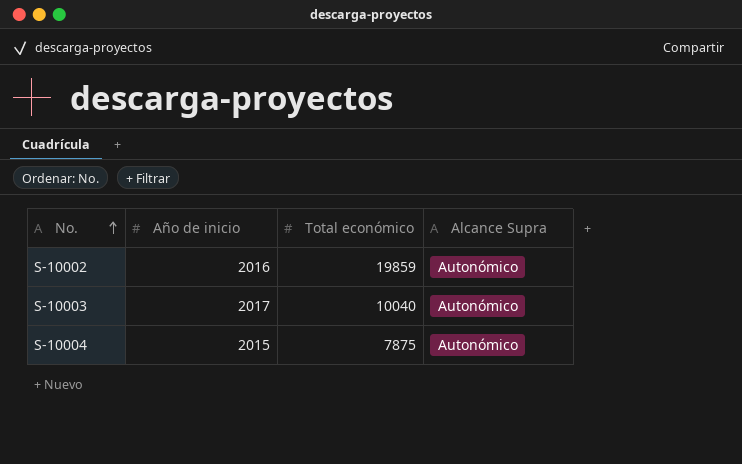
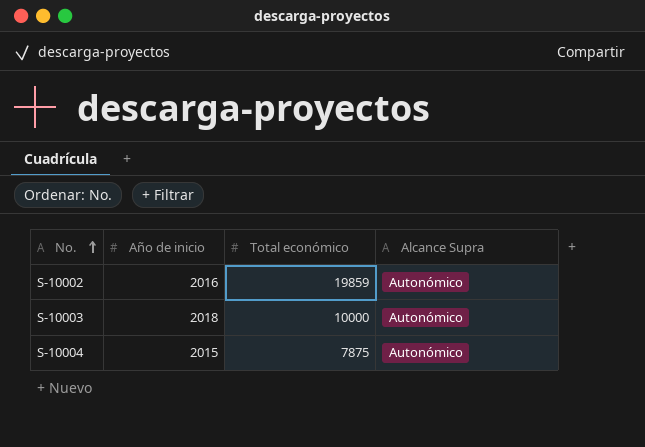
S-10003 | Año de inicio: 2017 -> 2018
S-10003 | Total económico: 10040 -> 10000

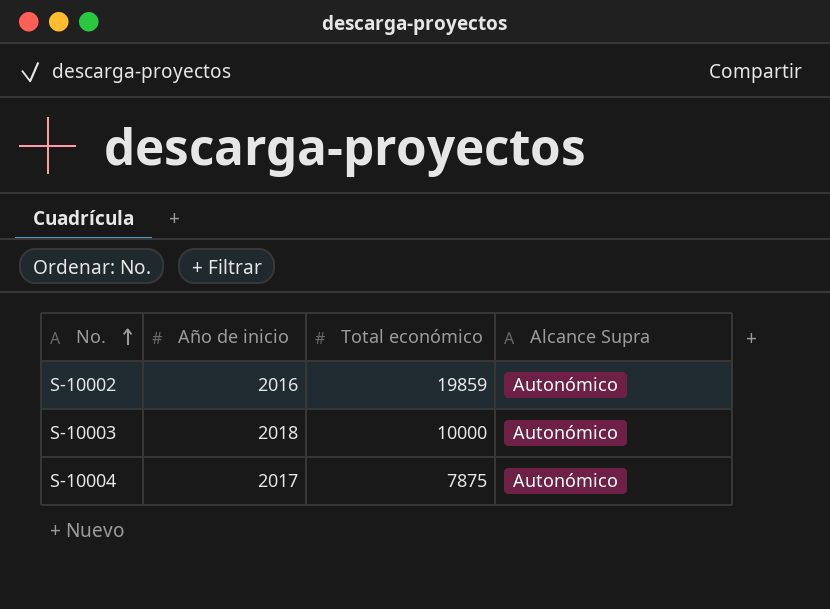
S-10004 | Año de inicio: 2015 -> 2017

